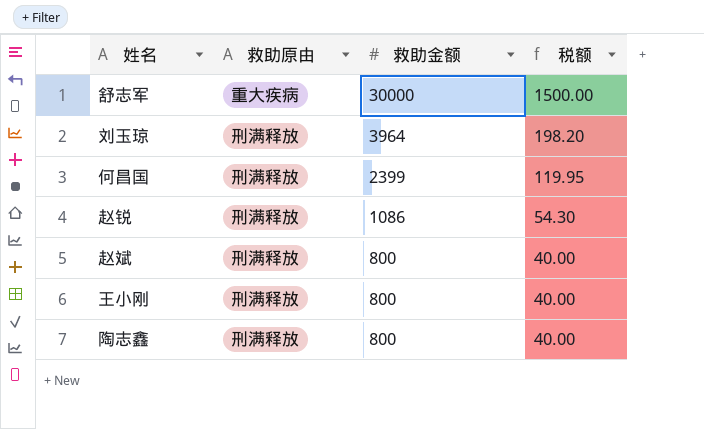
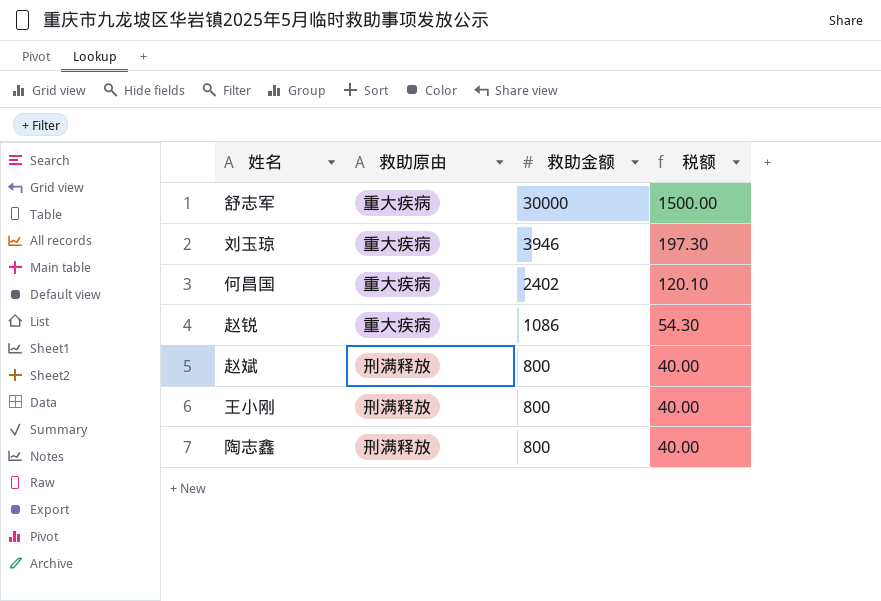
刘玉琼 | 救助原由: 刑满释放 -> 重大疾病
刘玉琼 | 救助金额: 3964 -> 3946
刘玉琼 | 税额: 198.20 -> 197.30
何昌国 | 救助原由: 刑满释放 -> 重大疾病
何昌国 | 救助金额: 2399 -> 2402
何昌国 | 税额: 119.95 -> 120.10
赵锐 | 救助原由: 刑满释放 -> 重大疾病

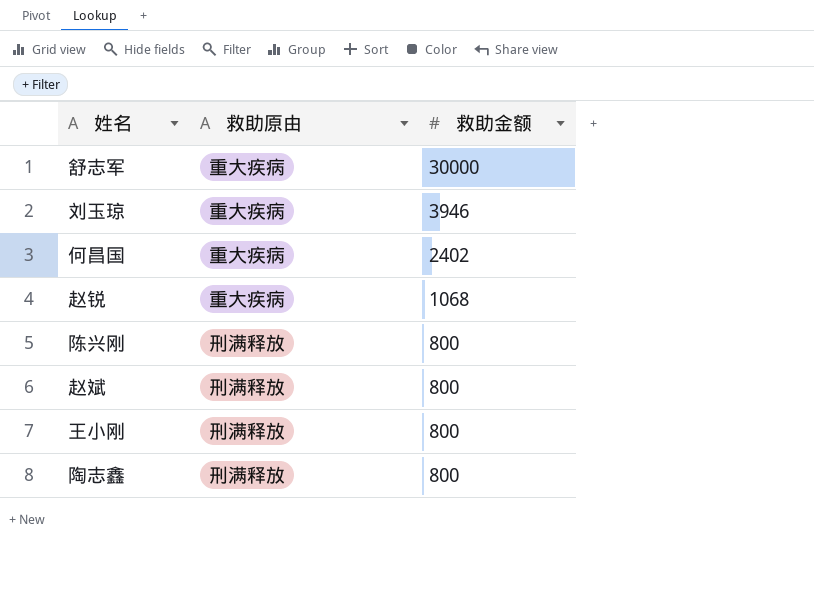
column 税额 | formula: [救助金额] * 0.05 -> none
赵锐 | 救助金额: 1086 -> 1068
row 陈兴刚: none -> 刑满释放 | 800

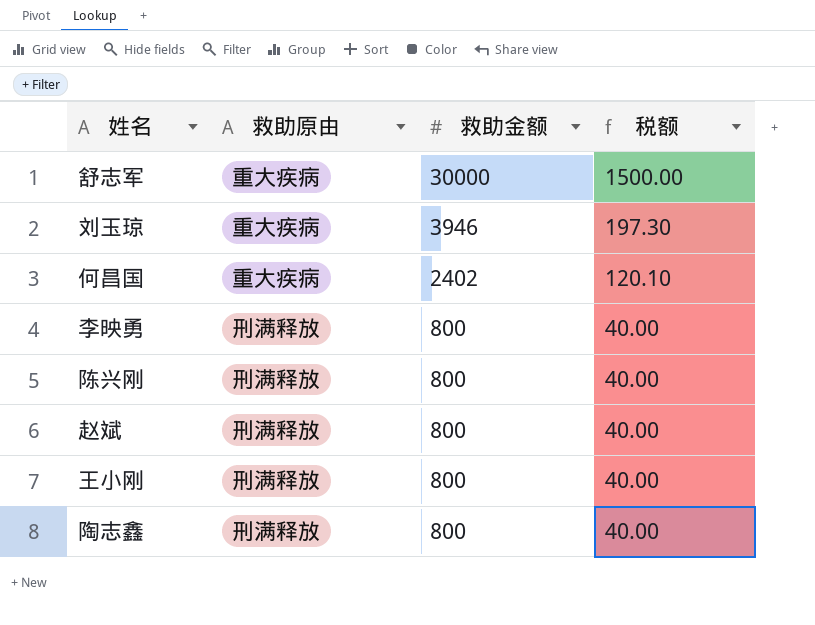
column 税额 | formula: none -> [救助金额] * 0.05
row 赵锐: 重大疾病 | 1068 -> none
row 李映勇: none -> 刑满释放 | 800 | 40.00

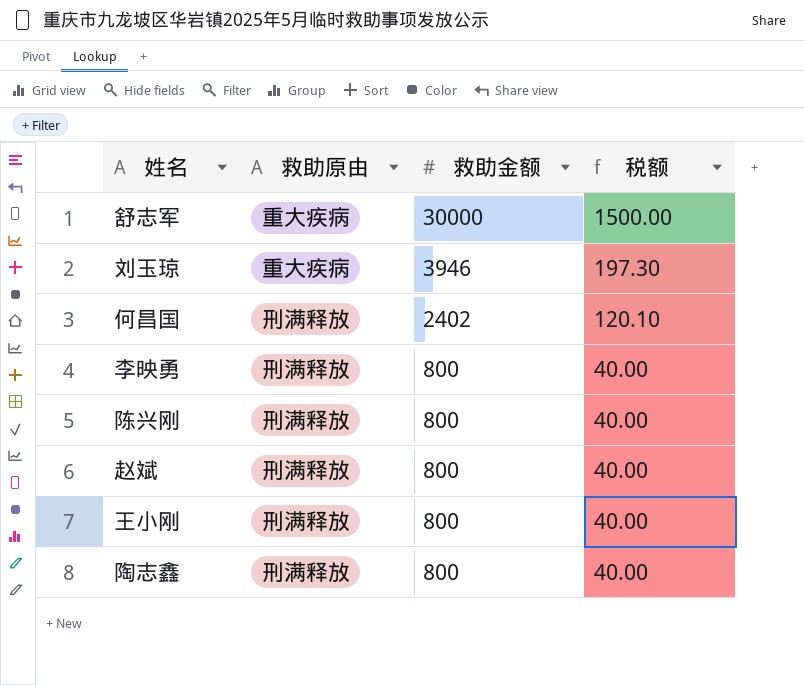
何昌国 | 救助原由: 重大疾病 -> 刑满释放

